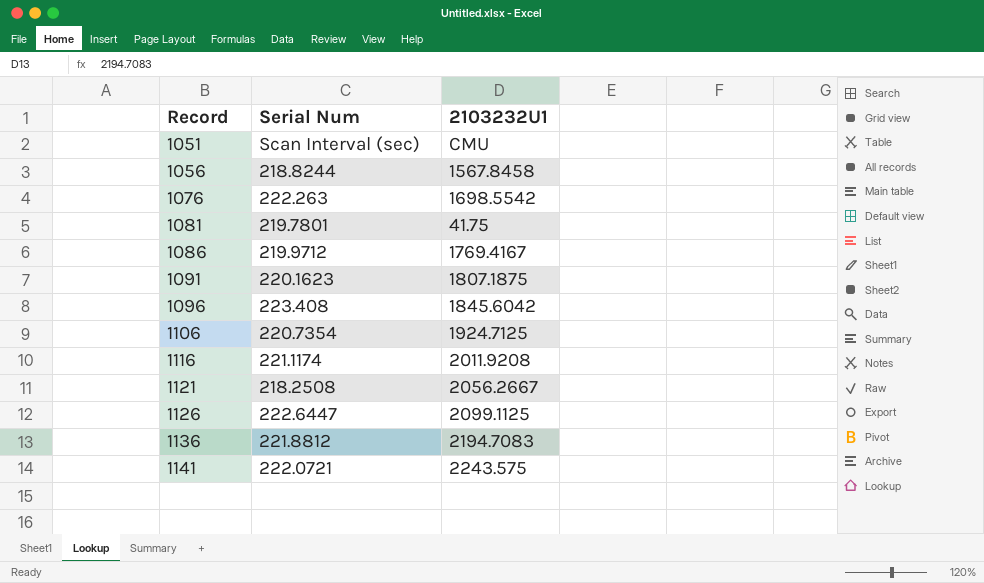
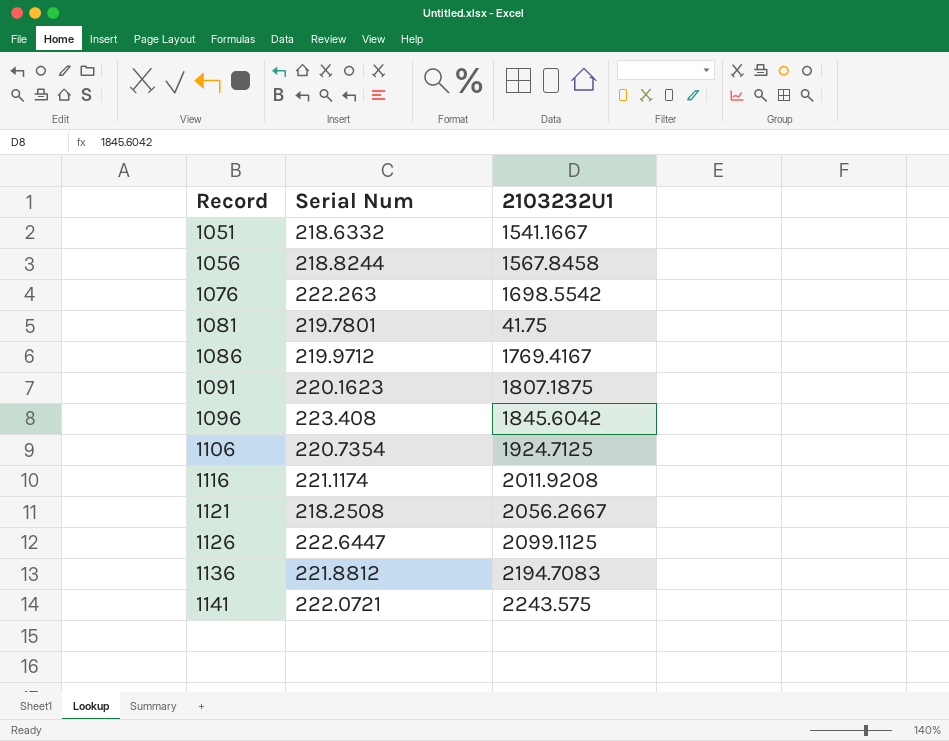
1051 | Serial Num: Scan Interval (sec) -> 218.6332
1051 | 2103232U1: CMU -> 1541.1667

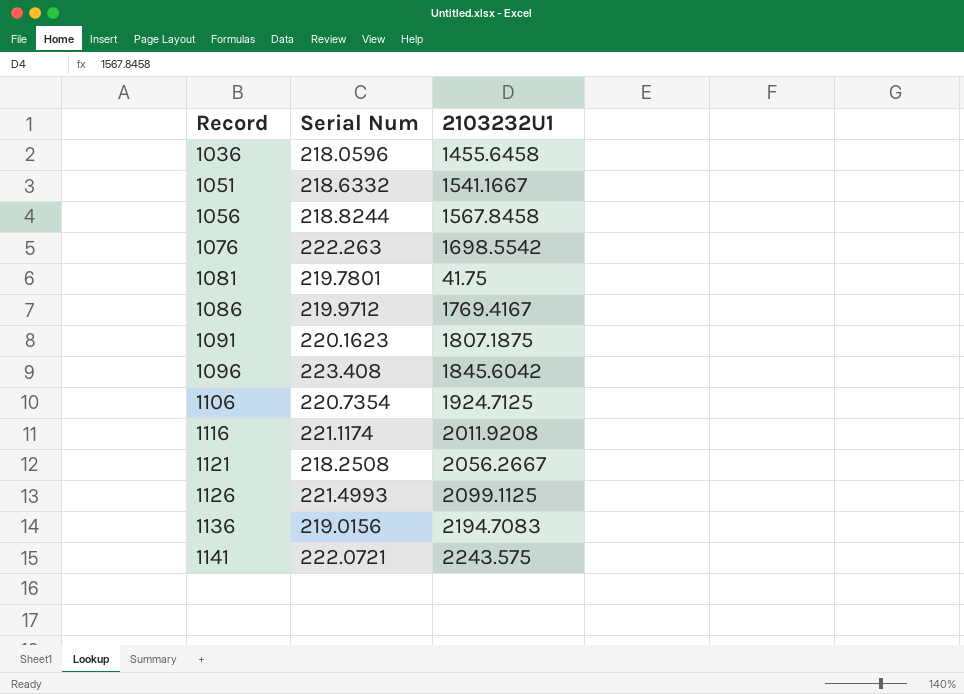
row 1036: none -> 218.0596 | 1455.6458
1126 | Serial Num: 222.6447 -> 221.4993
1136 | Serial Num: 221.8812 -> 219.0156

